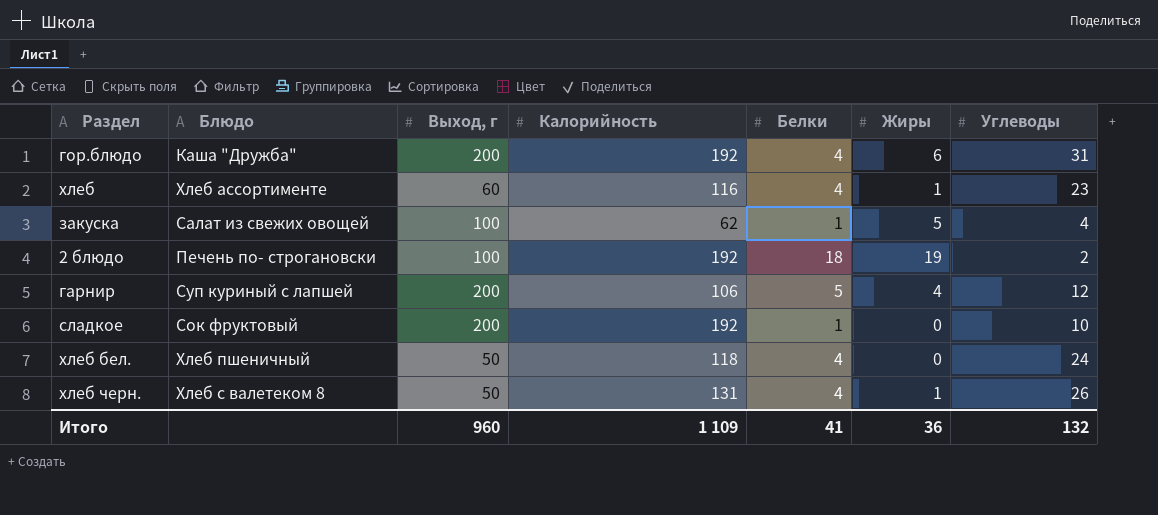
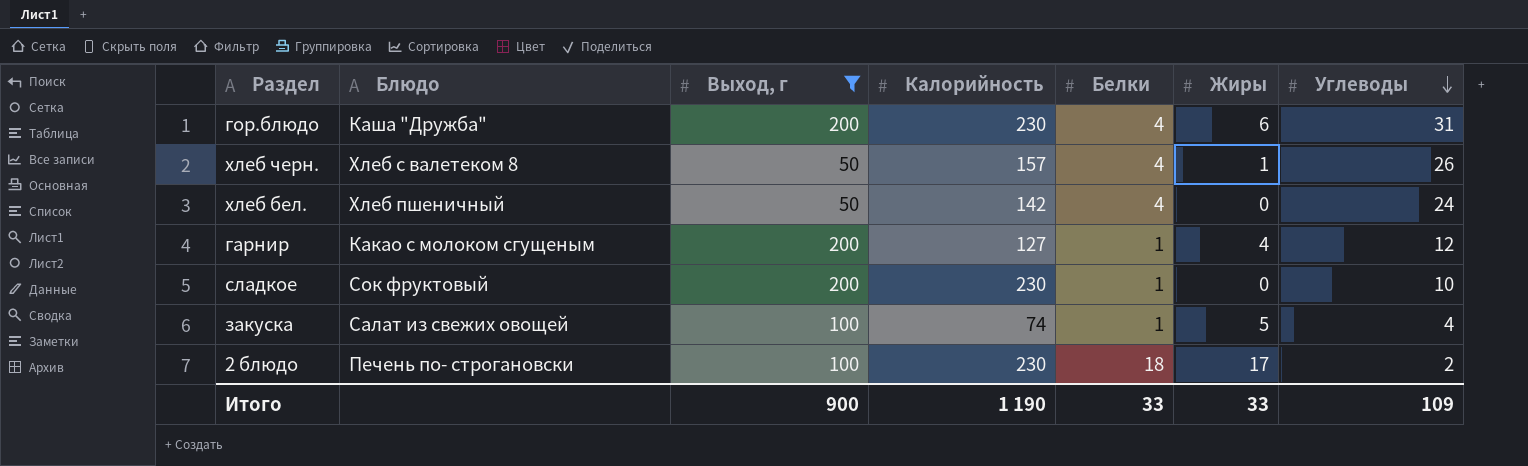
filter: none -> Выход, г != 60
row order: none -> Углеводы descending
гор.блюдо | Калорийность: 192 -> 230
хлеб черн. | Калорийность: 131 -> 157
хлеб бел. | Калорийность: 118 -> 142
гарнир | Блюдо: Суп куриный с лапшей -> Какао с молоком сгущеным
гарнир | Калорийность: 106 -> 127
гарнир | Белки: 5 -> 1
сладкое | Калорийность: 192 -> 230
закуска | Калорийность: 62 -> 74
2 блюдо | Калорийность: 192 -> 230
2 блюдо | Жиры: 19 -> 17
Итого | Выход, г: 960 -> 900
Итого | Калорийность: 1 109 -> 1 190
Итого | Белки: 41 -> 33
Итого | Жиры: 36 -> 33
Итого | Углеводы: 132 -> 109

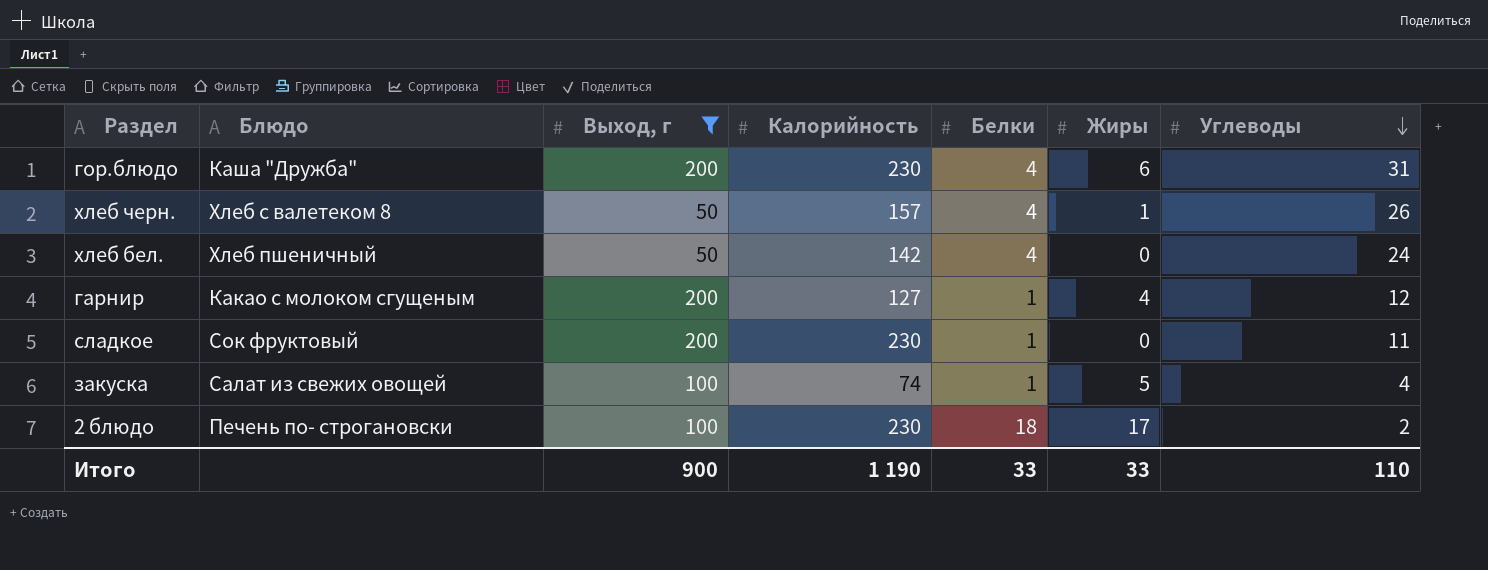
сладкое | Углеводы: 10 -> 11
Итого | Углеводы: 109 -> 110

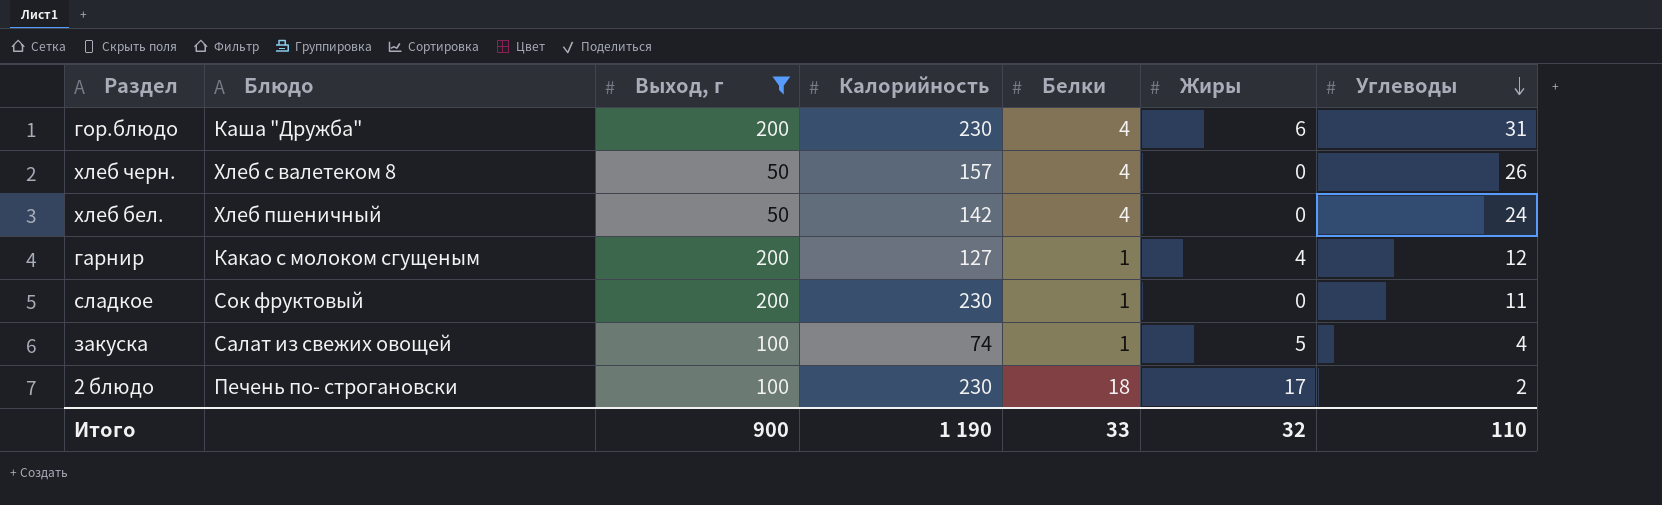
хлеб черн. | Жиры: 1 -> 0
Итого | Жиры: 33 -> 32

